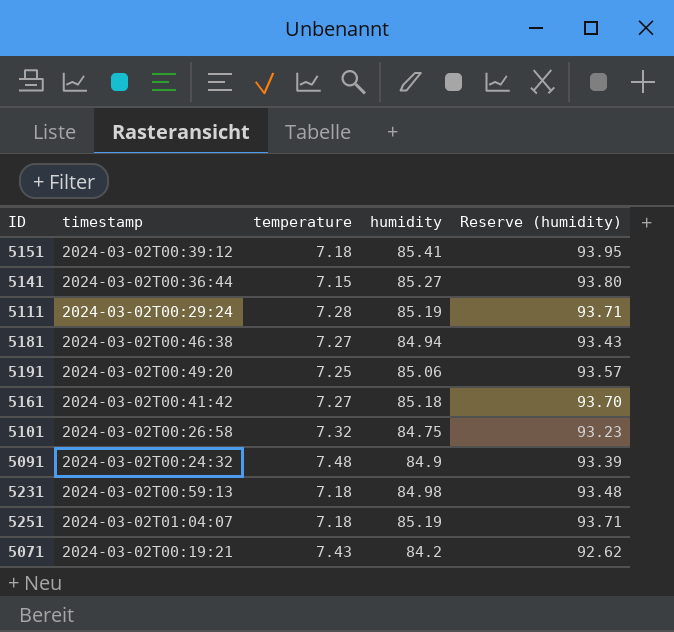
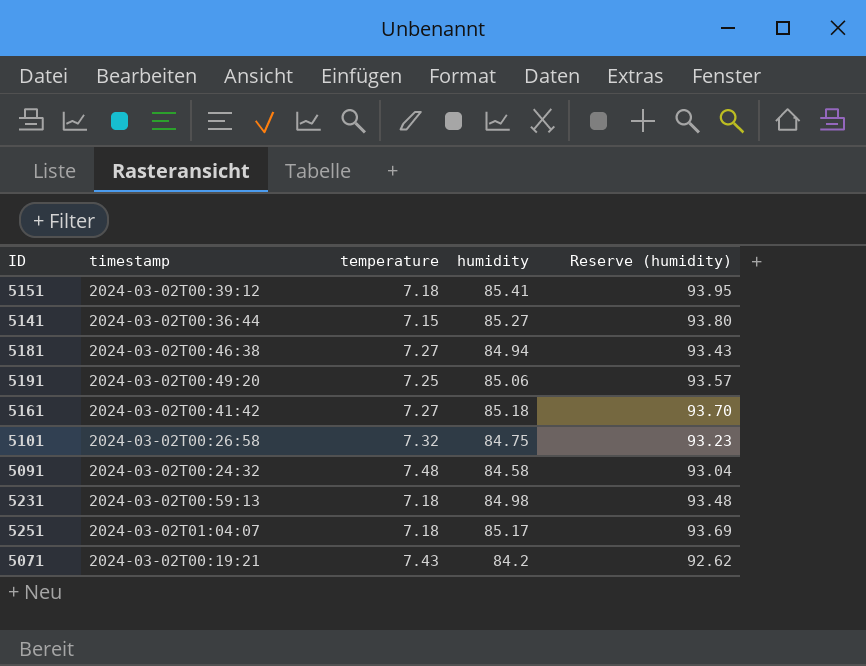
row 5111: 2024-03-02T00:29:24 | 7.28 | 85.19 | 93.71 -> none
5091 | humidity: 84.9 -> 84.58
5091 | Reserve (humidity): 93.39 -> 93.04
5251 | humidity: 85.19 -> 85.17
5251 | Reserve (humidity): 93.71 -> 93.69

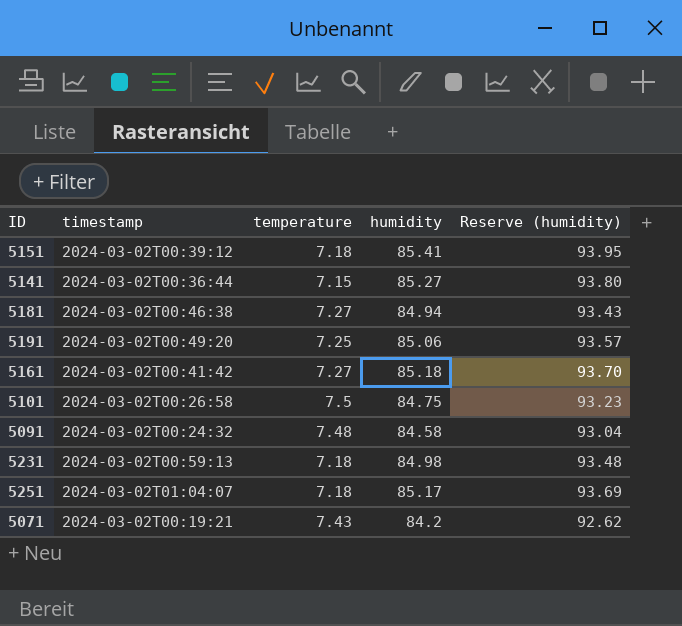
5101 | temperature: 7.32 -> 7.5

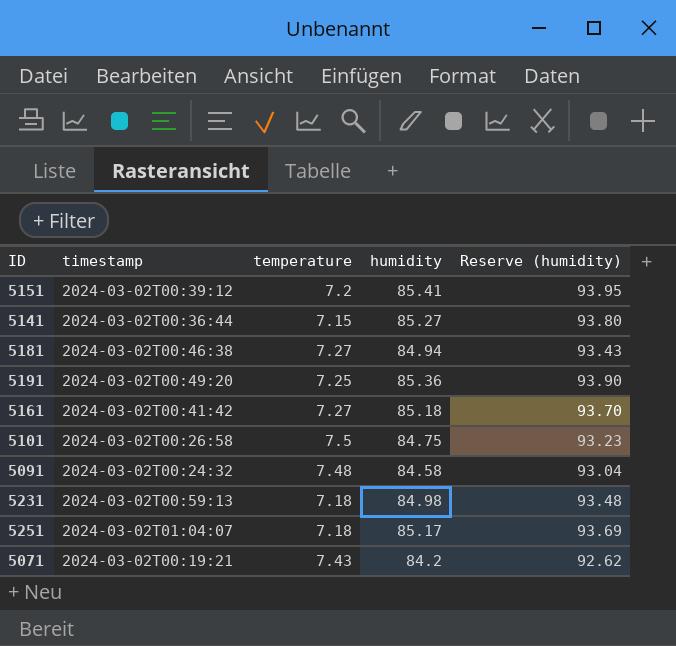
5151 | temperature: 7.18 -> 7.2
5191 | humidity: 85.06 -> 85.36
5191 | Reserve (humidity): 93.57 -> 93.90

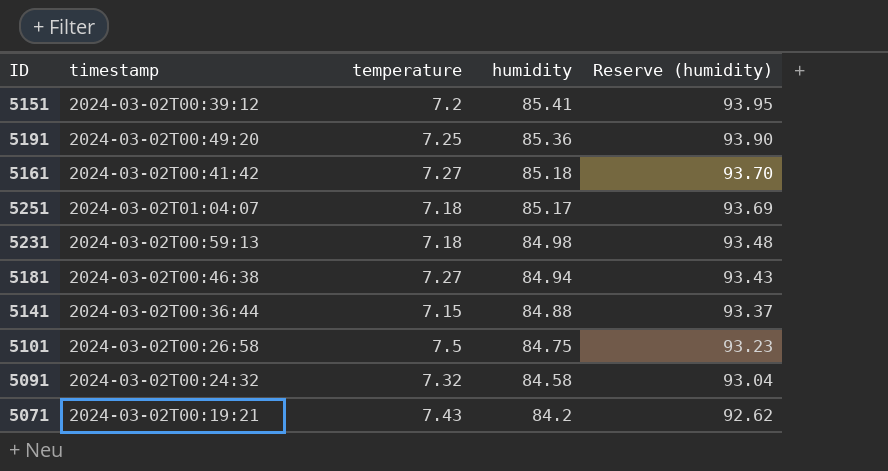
row order: none -> humidity descending
5141 | humidity: 85.27 -> 84.88
5141 | Reserve (humidity): 93.80 -> 93.37
5091 | temperature: 7.48 -> 7.32

